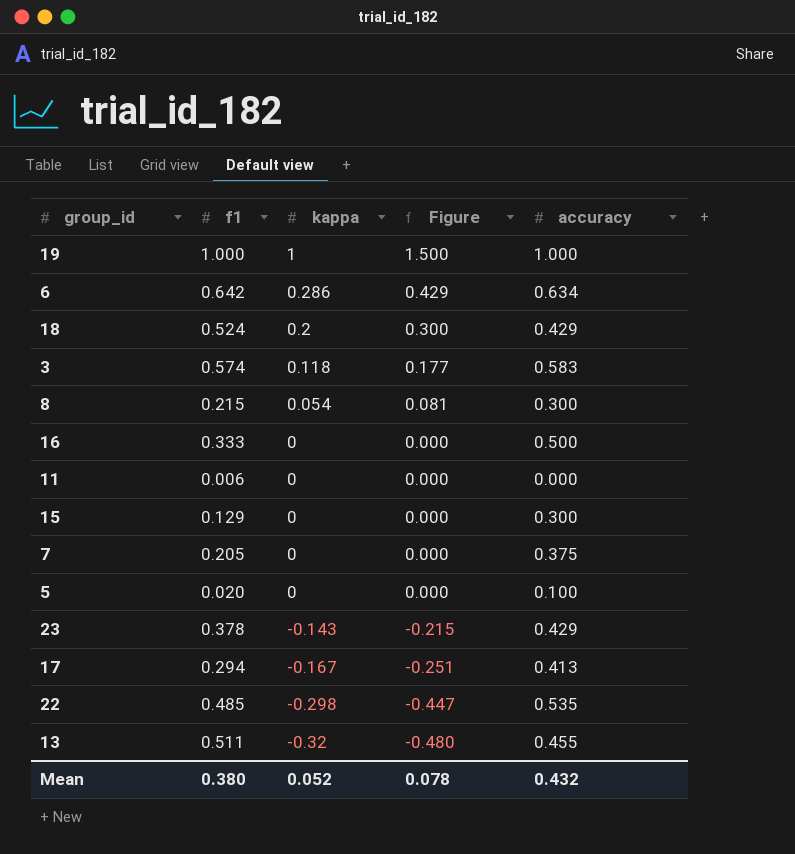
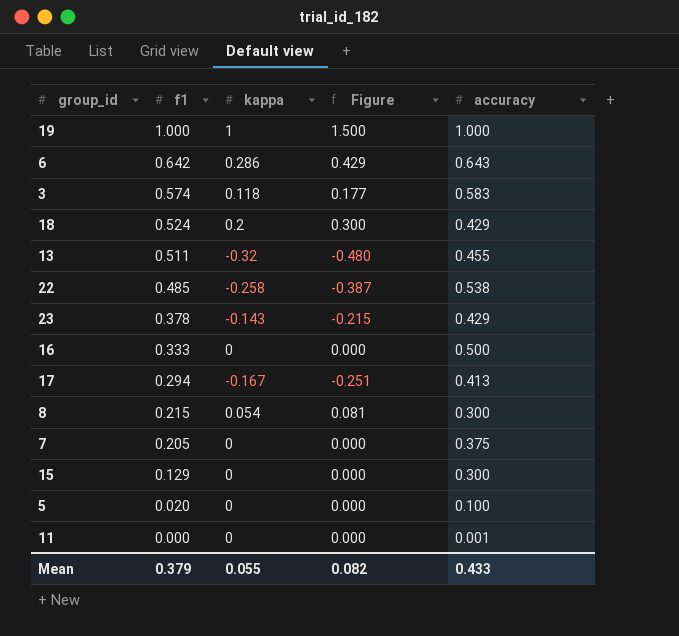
row order: kappa descending -> f1 descending
6 | accuracy: 0.634 -> 0.643
22 | kappa: -0.298 -> -0.258
22 | Figure: -0.447 -> -0.387
22 | accuracy: 0.535 -> 0.538
11 | f1: 0.006 -> 0.000
11 | accuracy: 0.000 -> 0.001
Mean | f1: 0.380 -> 0.379
Mean | kappa: 0.052 -> 0.055
Mean | Figure: 0.078 -> 0.082
Mean | accuracy: 0.432 -> 0.433

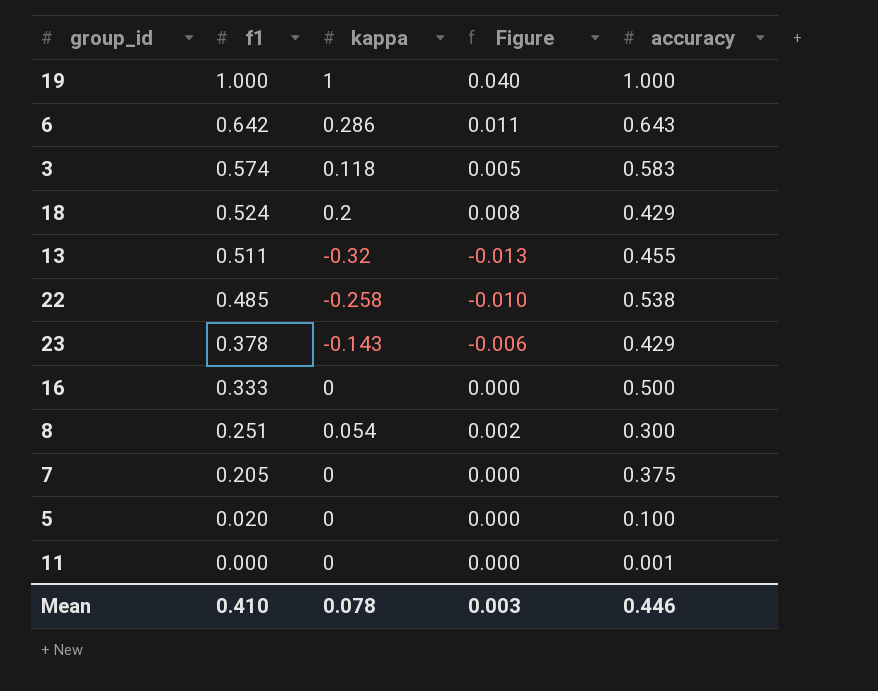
column Figure | formula: [kappa] * 1.5 -> [kappa] * 0.04
row 17: 0.294 | -0.167 | -0.251 | 0.413 -> none
row 15: 0.129 | 0 | 0.000 | 0.300 -> none
8 | f1: 0.215 -> 0.251
Mean | f1: 0.379 -> 0.410
Mean | kappa: 0.055 -> 0.078
Mean | Figure: 0.082 -> 0.003
Mean | accuracy: 0.433 -> 0.446

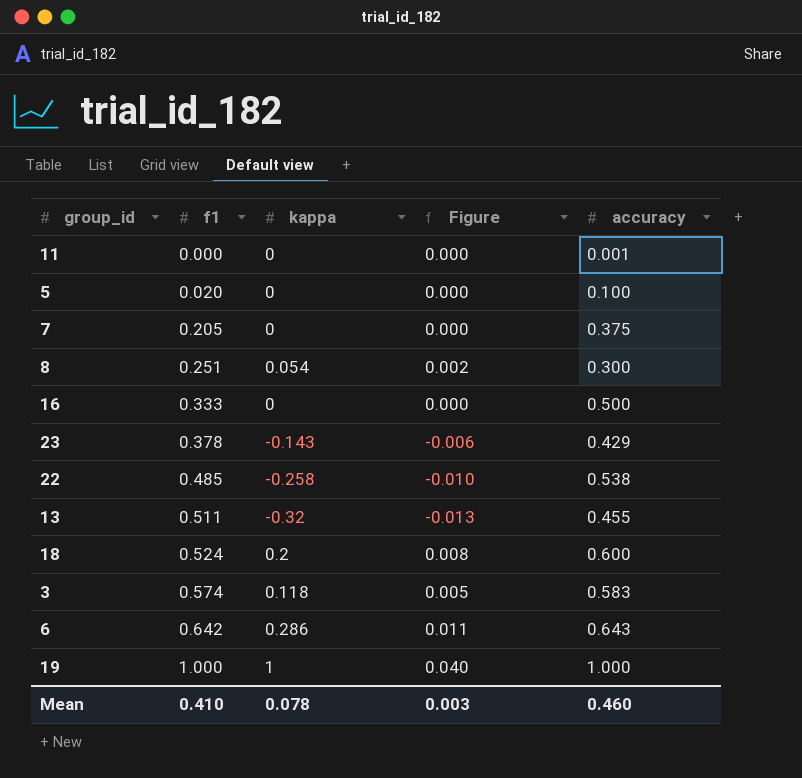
row order: f1 descending -> f1 ascending
18 | accuracy: 0.429 -> 0.600
Mean | accuracy: 0.446 -> 0.460

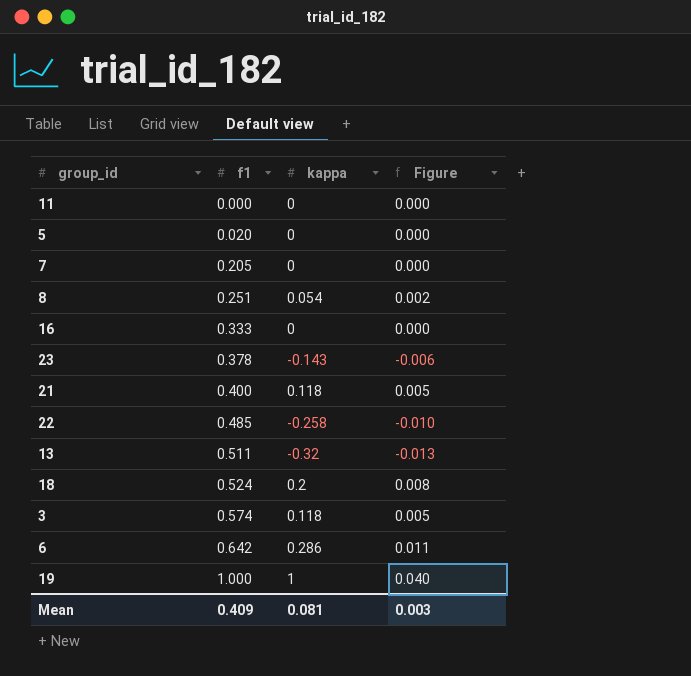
column accuracy | position: 5 -> none
row 21: none -> 0.400 | 0.118 | 0.005
Mean | f1: 0.410 -> 0.409
Mean | kappa: 0.078 -> 0.081

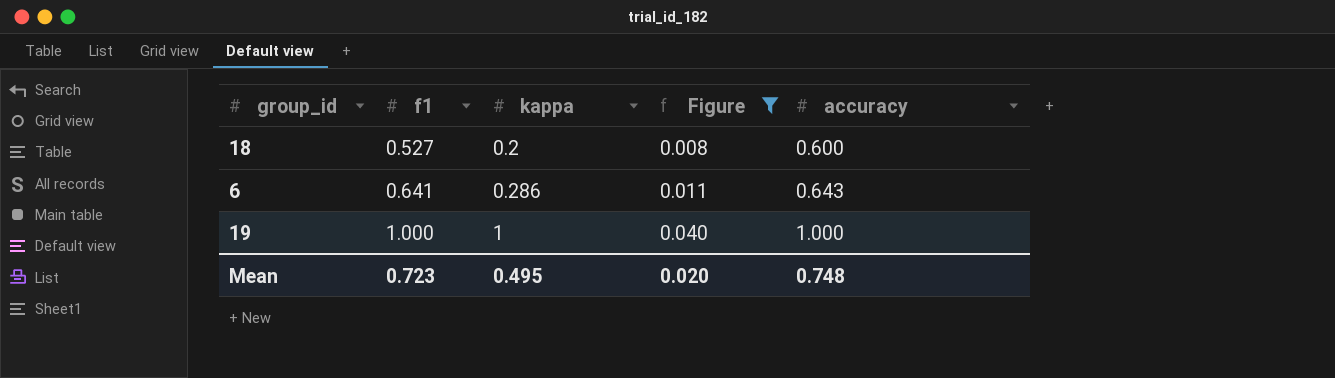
filter: none -> Figure >= 0.008
column accuracy | position: none -> 5
18 | f1: 0.524 -> 0.527
6 | f1: 0.642 -> 0.641
Mean | f1: 0.409 -> 0.723
Mean | kappa: 0.081 -> 0.495
Mean | Figure: 0.003 -> 0.020

